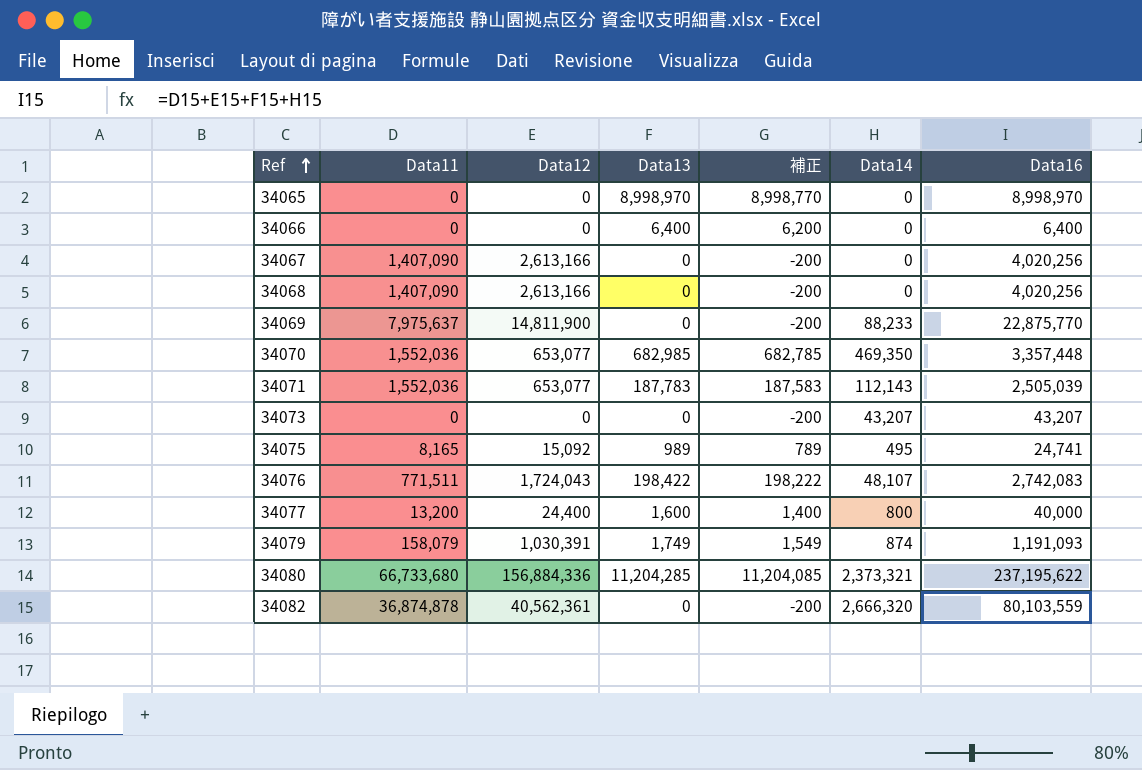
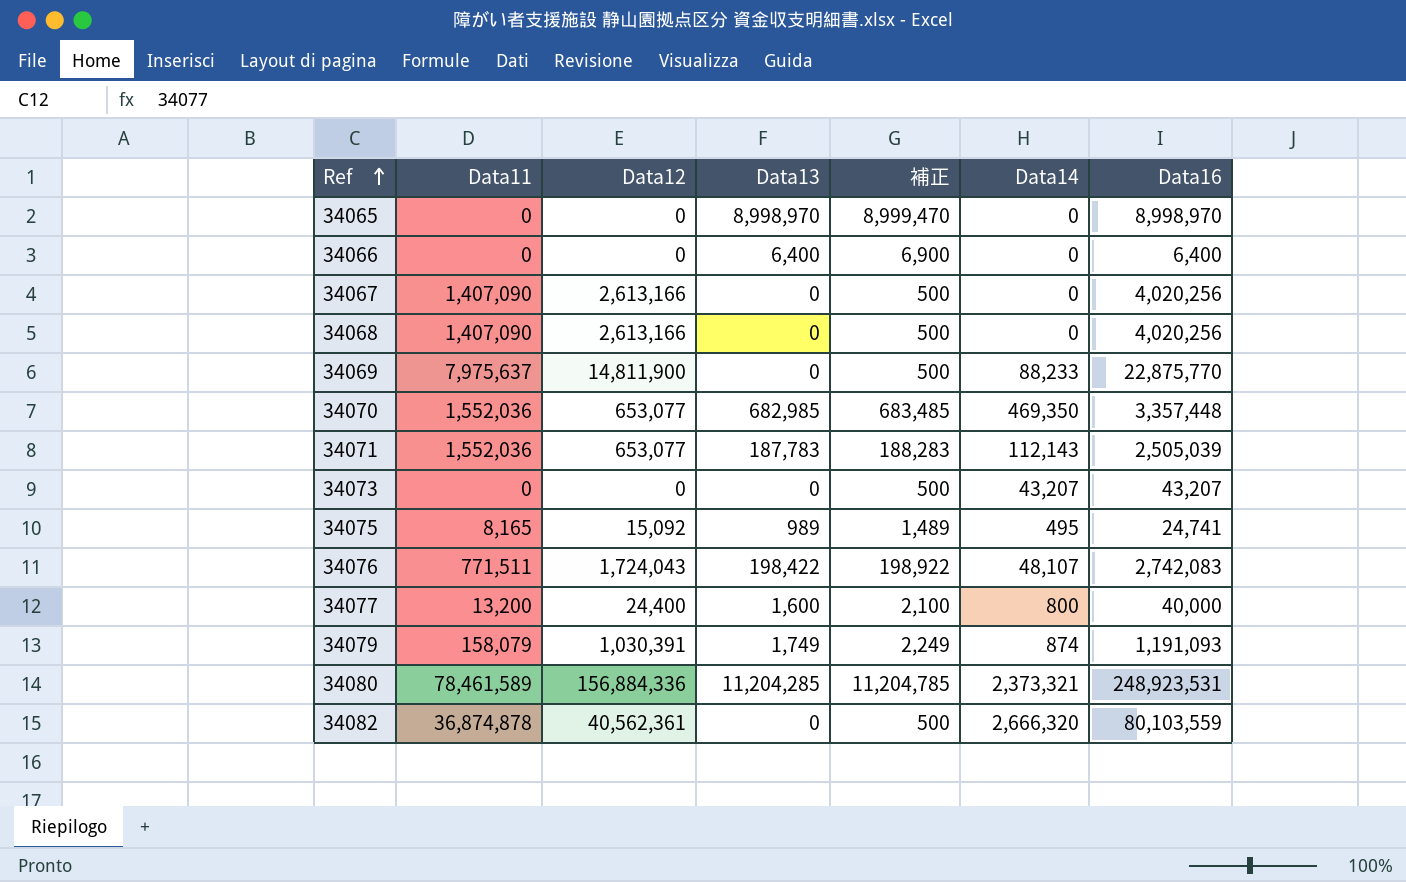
column 補正 | formula: [Data13] - 200 -> [Data13] + 500
34080 | Data11: 66,733,680 -> 78,461,589
34080 | Data16: 237,195,622 -> 248,923,531

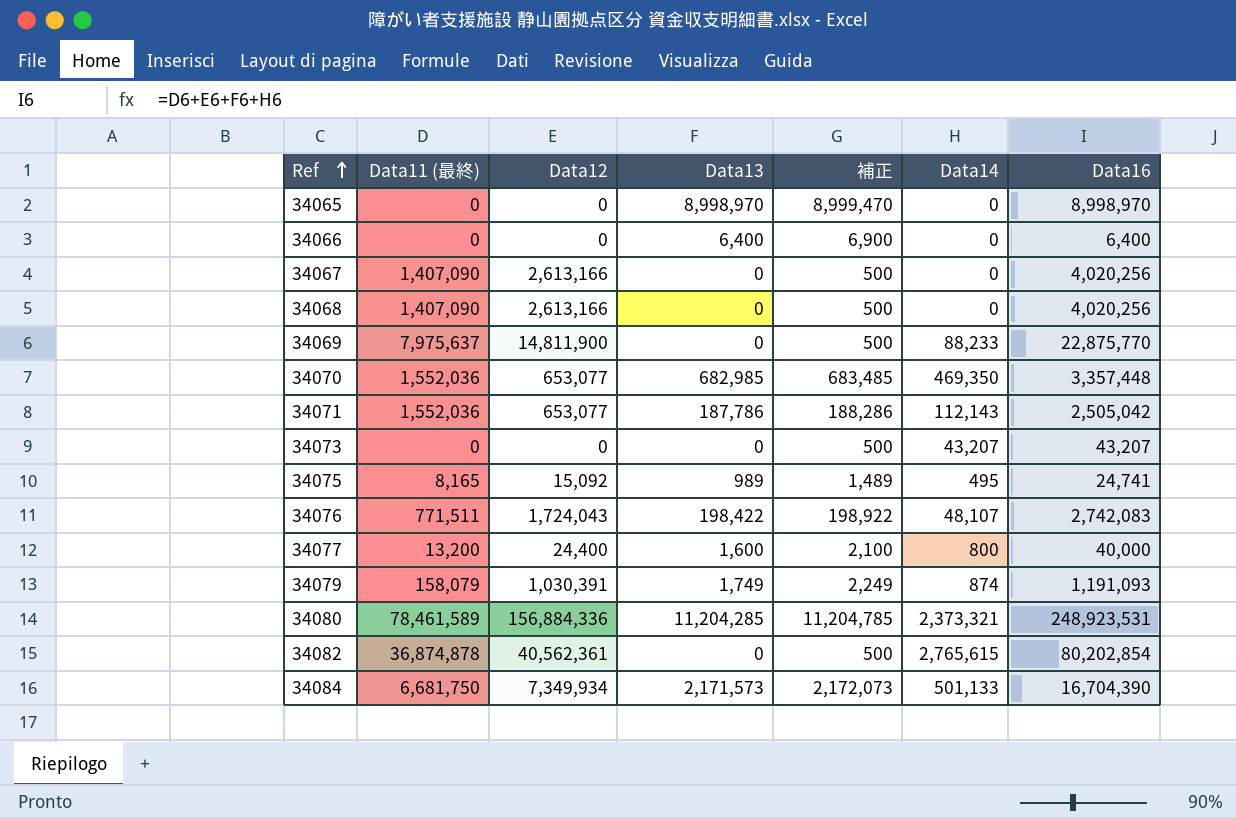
column name: Data11 -> Data11 (最終)
34071 | Data13: 187,783 -> 187,786
34071 | 補正: 188,283 -> 188,286
34071 | Data16: 2,505,039 -> 2,505,042
34082 | Data14: 2,666,320 -> 2,765,615
34082 | Data16: 80,103,559 -> 80,202,854
row 34084: none -> 6,681,750 | 7,349,934 | 2,171,573 | 2,172,073 | 501,133 | 16,704,390

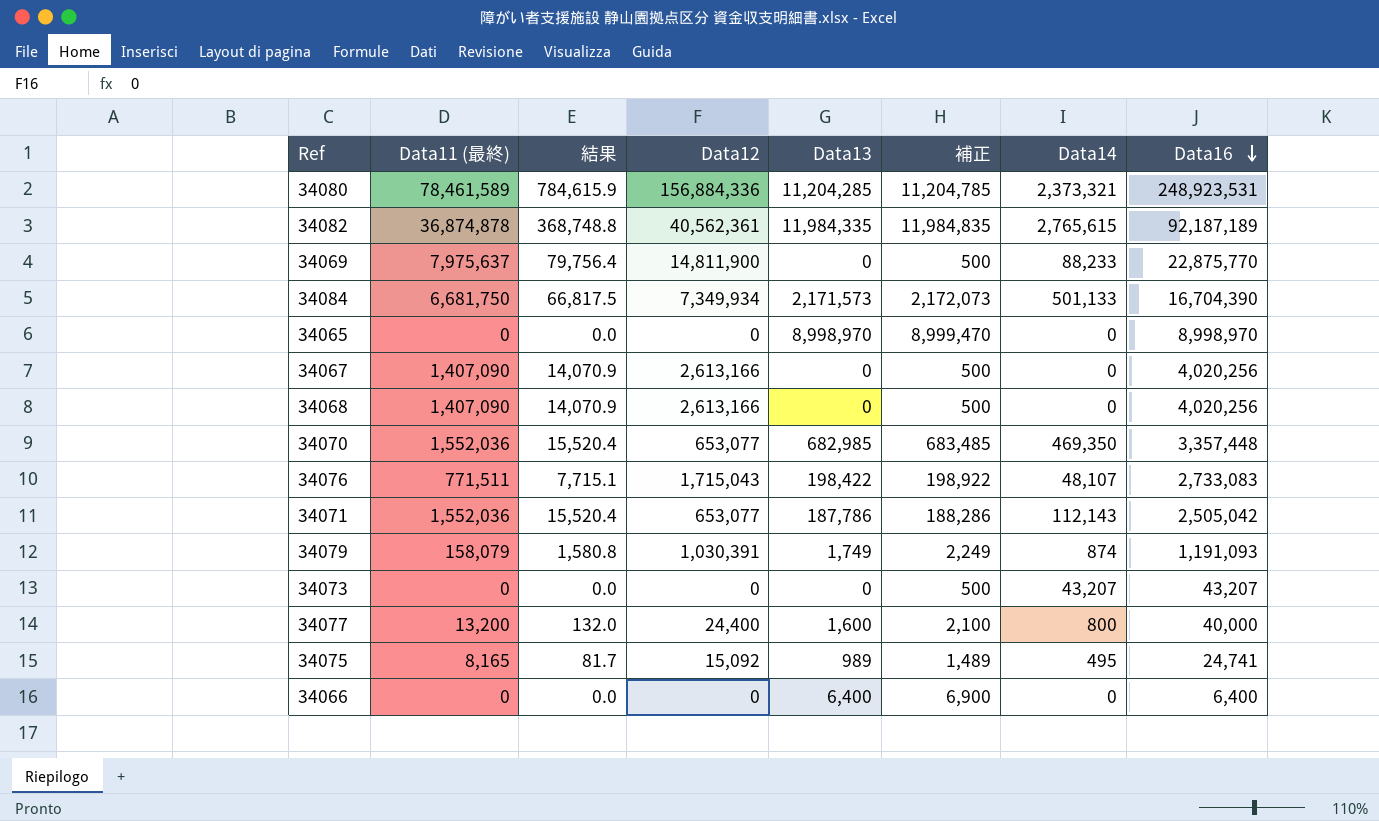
row order: Ref ascending -> Data16 descending
column 結果 | formula: none -> [Data11 (最終)] * 0.01
34082 | Data13: 0 -> 11,984,335
34082 | 補正: 500 -> 11,984,835
34082 | Data16: 80,202,854 -> 92,187,189
34076 | Data12: 1,724,043 -> 1,715,043
34076 | Data16: 2,742,083 -> 2,733,083

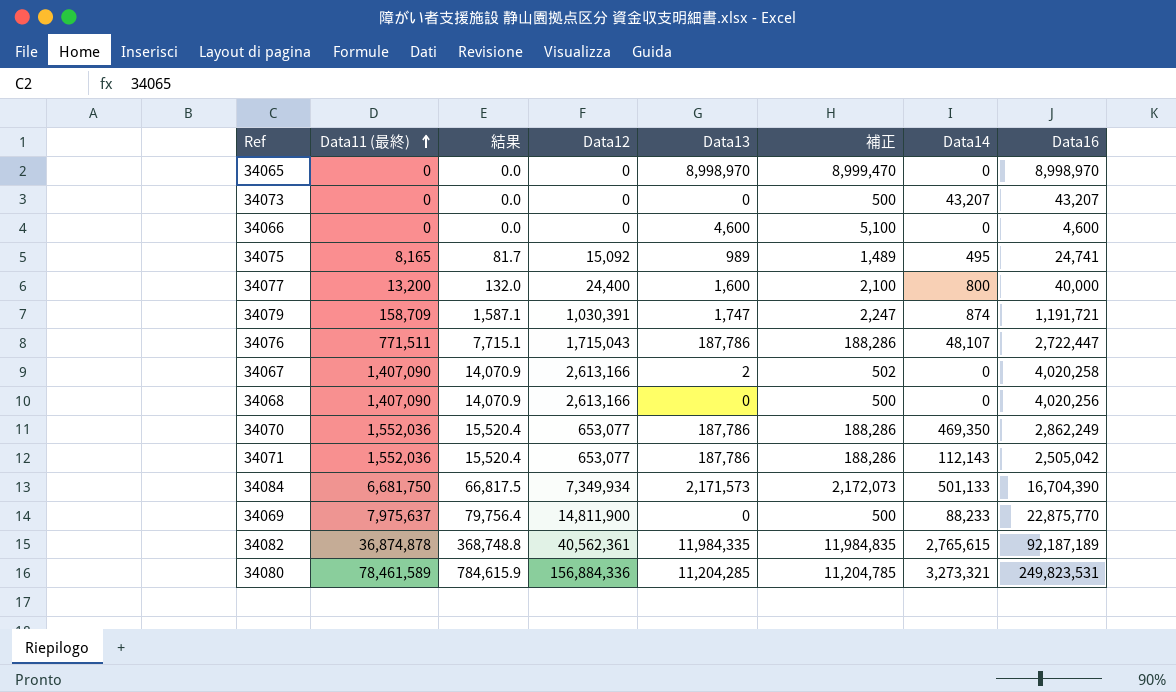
row order: Data16 descending -> Data11 (最終) ascending
34066 | Data13: 6,400 -> 4,600
34066 | 補正: 6,900 -> 5,100
34066 | Data16: 6,400 -> 4,600
34079 | Data11 (最終): 158,079 -> 158,709
34079 | 結果: 1,580.8 -> 1,587.1
34079 | Data13: 1,749 -> 1,747
34079 | 補正: 2,249 -> 2,247
34079 | Data16: 1,191,093 -> 1,191,721
34076 | Data13: 198,422 -> 187,786
34076 | 補正: 198,922 -> 188,286
34076 | Data16: 2,733,083 -> 2,722,447
34067 | Data13: 0 -> 2
34067 | 補正: 500 -> 502
34067 | Data16: 4,020,256 -> 4,020,258
34070 | Data13: 682,985 -> 187,786
34070 | 補正: 683,485 -> 188,286
34070 | Data16: 3,357,448 -> 2,862,249
34080 | Data14: 2,373,321 -> 3,273,321
34080 | Data16: 248,923,531 -> 249,823,531

